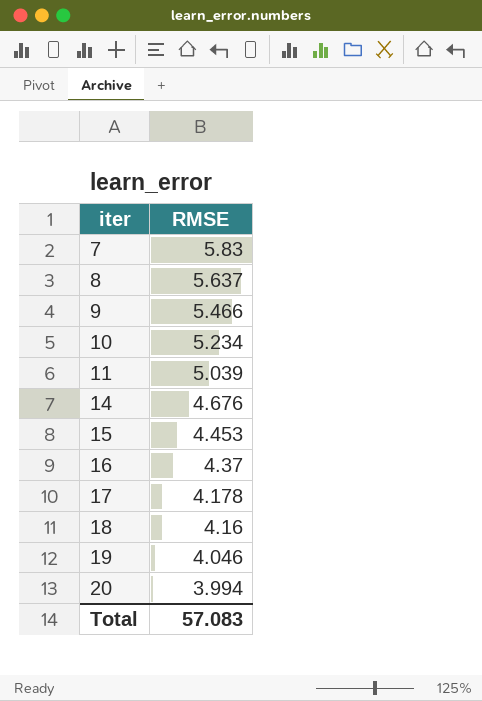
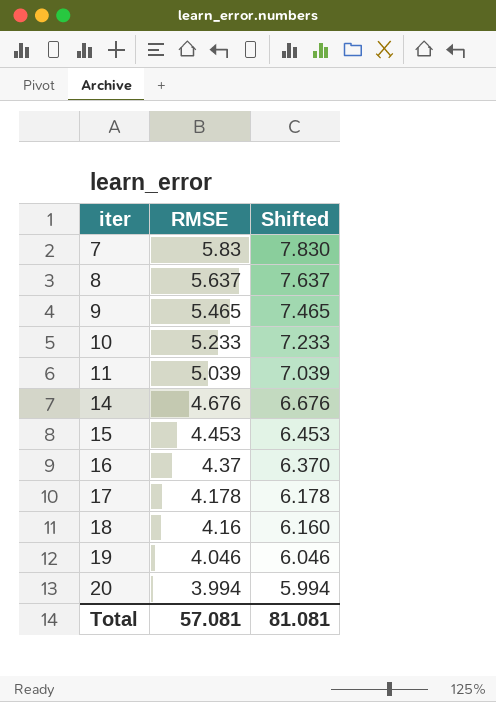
column Shifted | formula: none -> [RMSE] + 2
9 | RMSE: 5.466 -> 5.465
10 | RMSE: 5.234 -> 5.233
Total | RMSE: 57.083 -> 57.081

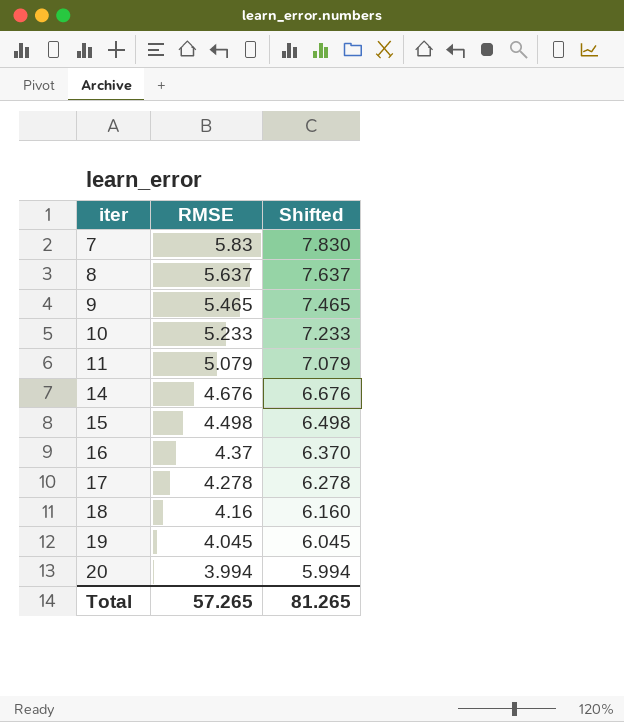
11 | RMSE: 5.039 -> 5.079
11 | Shifted: 7.039 -> 7.079
15 | RMSE: 4.453 -> 4.498
15 | Shifted: 6.453 -> 6.498
17 | RMSE: 4.178 -> 4.278
17 | Shifted: 6.178 -> 6.278
19 | RMSE: 4.046 -> 4.045
19 | Shifted: 6.046 -> 6.045
Total | RMSE: 57.081 -> 57.265
Total | Shifted: 81.081 -> 81.265

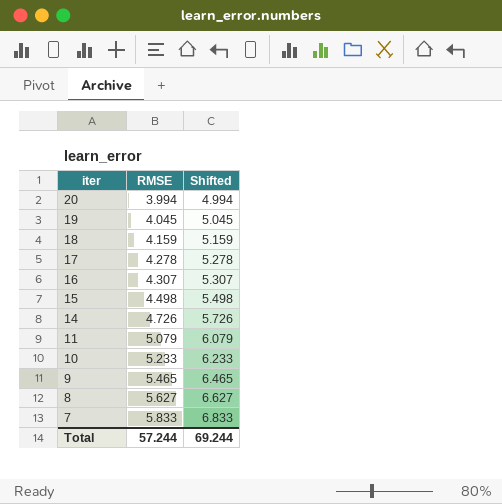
row order: iter ascending -> iter descending
column Shifted | formula: [RMSE] + 2 -> [RMSE] + 1
18 | RMSE: 4.16 -> 4.159
16 | RMSE: 4.37 -> 4.307
14 | RMSE: 4.676 -> 4.726
8 | RMSE: 5.637 -> 5.627
7 | RMSE: 5.83 -> 5.833
Total | RMSE: 57.265 -> 57.244
Total | Shifted: 81.265 -> 69.244

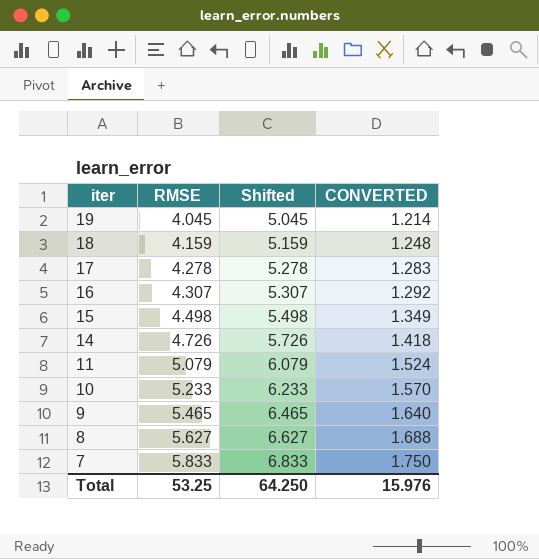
column CONVERTED | formula: none -> [RMSE] * 0.3
row 20: 3.994 | 4.994 -> none
Total | RMSE: 57.244 -> 53.25
Total | Shifted: 69.244 -> 64.250

